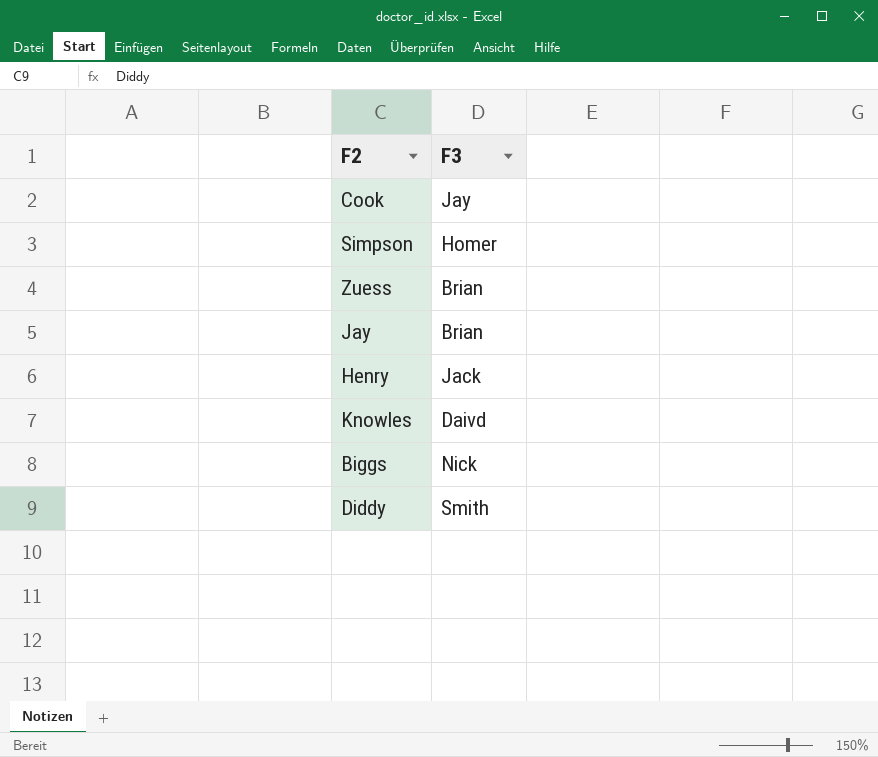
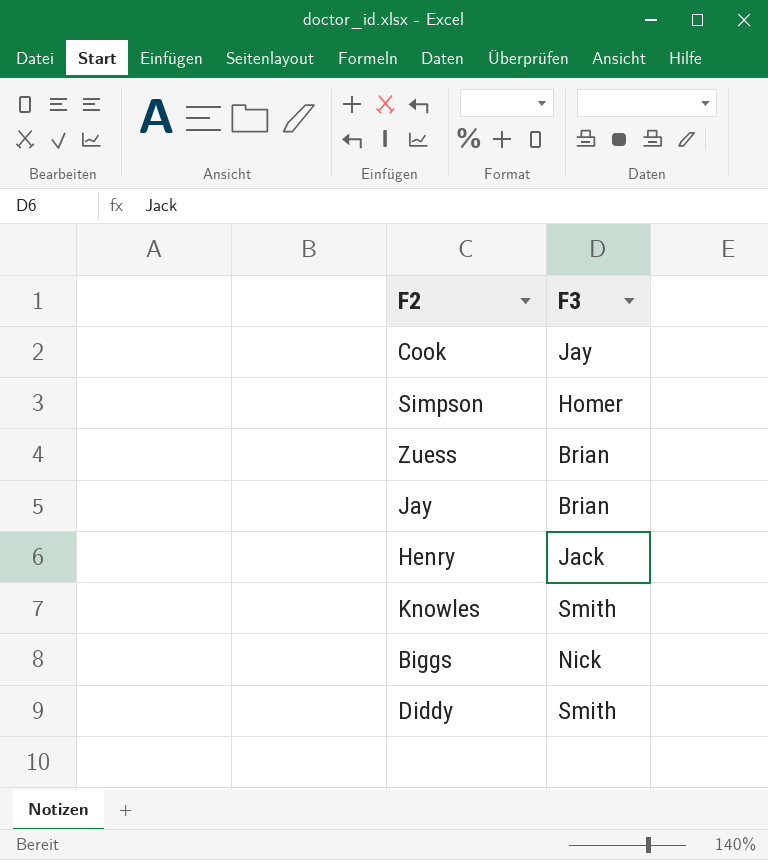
Knowles | F3: Daivd -> Smith

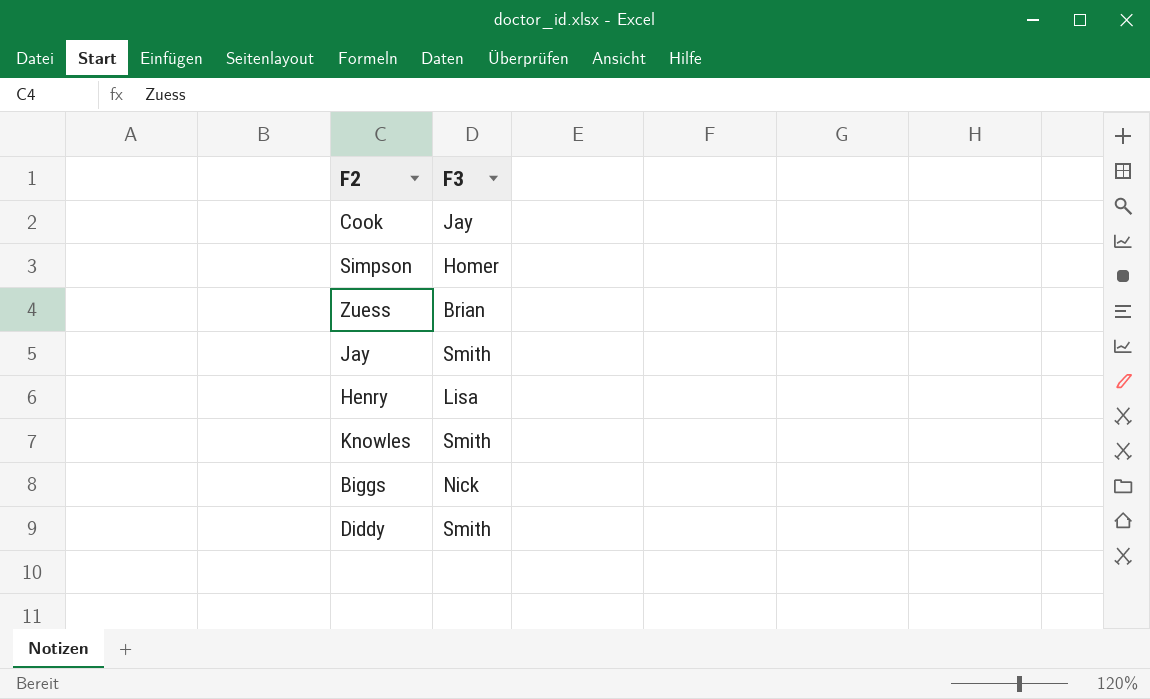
Jay | F3: Brian -> Smith
Henry | F3: Jack -> Lisa

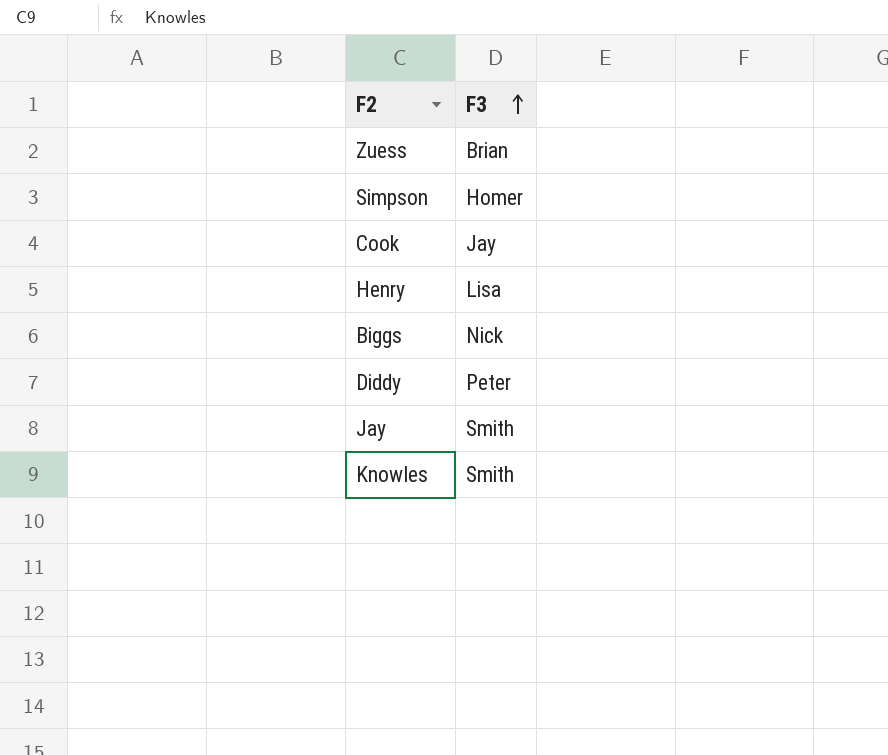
row order: none -> F3 ascending
Diddy | F3: Smith -> Peter

